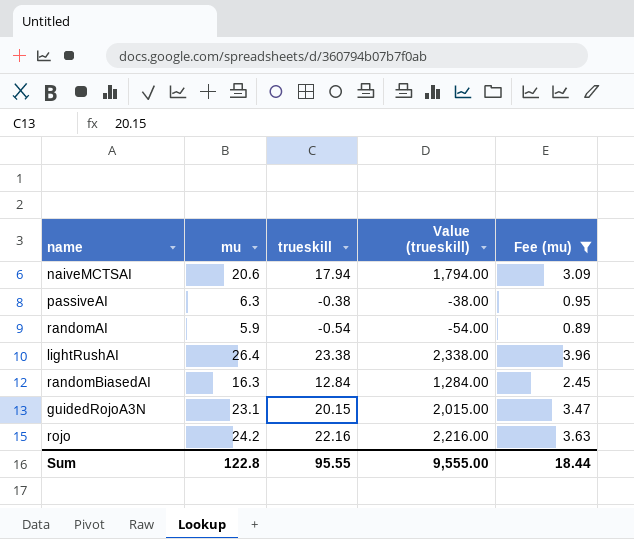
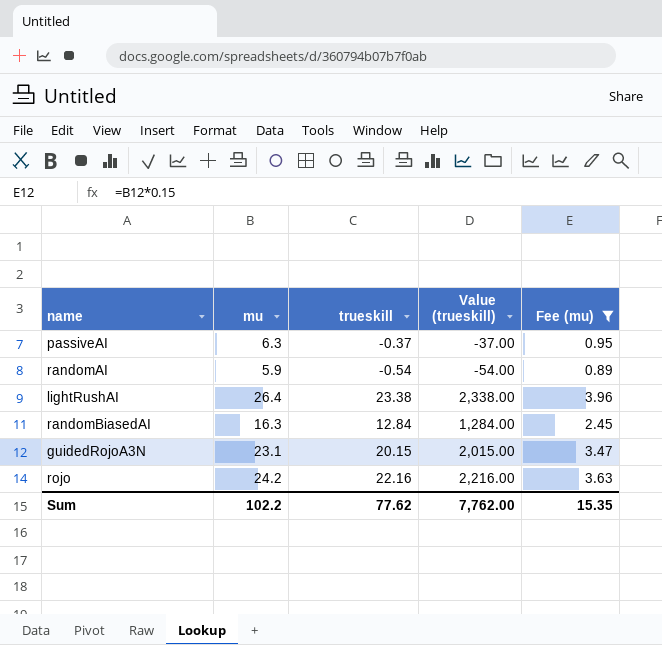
row naiveMCTSAI: 20.6 | 17.94 | 1,794.00 | 3.09 -> none
passiveAI | trueskill: -0.38 -> -0.37
passiveAI | Value (trueskill): -38.00 -> -37.00
Sum | mu: 122.8 -> 102.2
Sum | trueskill: 95.55 -> 77.62
Sum | Value (trueskill): 9,555.00 -> 7,762.00
Sum | Fee (mu): 18.44 -> 15.35

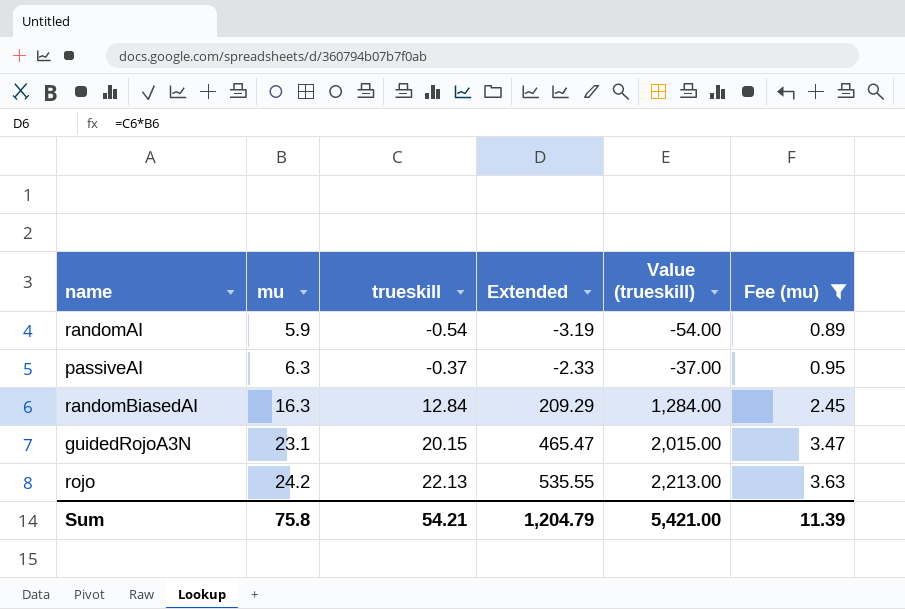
row order: none -> mu ascending
column Extended | formula: none -> [mu] * [trueskill]
row lightRushAI: 26.4 | 23.38 | 2,338.00 | 3.96 -> none
rojo | trueskill: 22.16 -> 22.13
rojo | Value (trueskill): 2,216.00 -> 2,213.00
Sum | mu: 102.2 -> 75.8
Sum | trueskill: 77.62 -> 54.21
Sum | Value (trueskill): 7,762.00 -> 5,421.00
Sum | Fee (mu): 15.35 -> 11.39

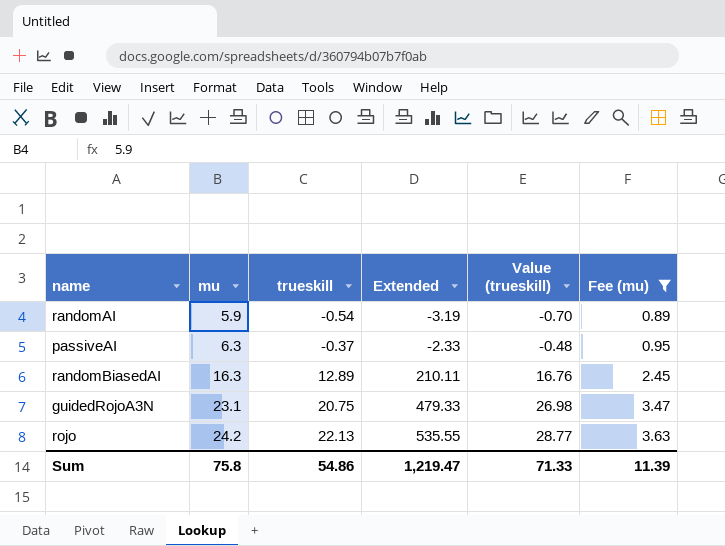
column Value (trueskill) | formula: [trueskill] * 100 -> [trueskill] * 1.3
randomBiasedAI | trueskill: 12.84 -> 12.89
randomBiasedAI | Extended: 209.29 -> 210.11
guidedRojoA3N | trueskill: 20.15 -> 20.75
guidedRojoA3N | Extended: 465.47 -> 479.33
Sum | trueskill: 54.21 -> 54.86
Sum | Extended: 1,204.79 -> 1,219.47
Sum | Value (trueskill): 5,421.00 -> 71.33

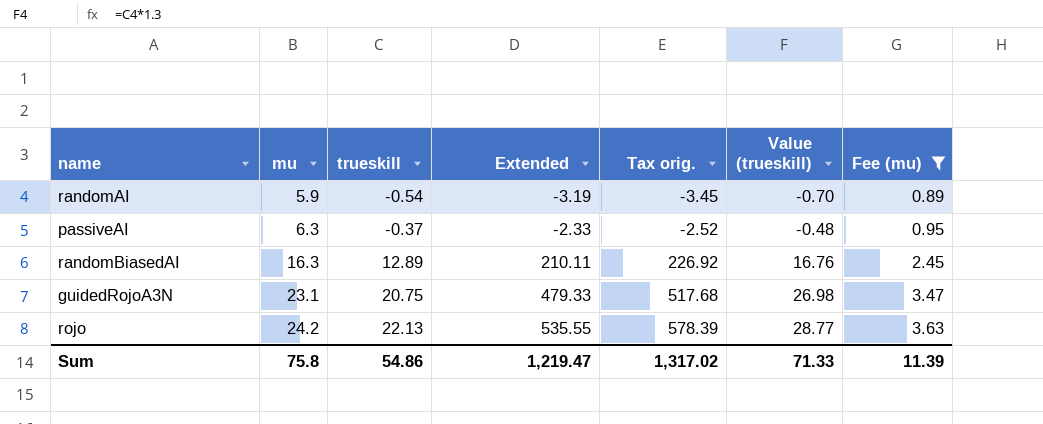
column Tax orig. | formula: none -> [Extended] * 1.08

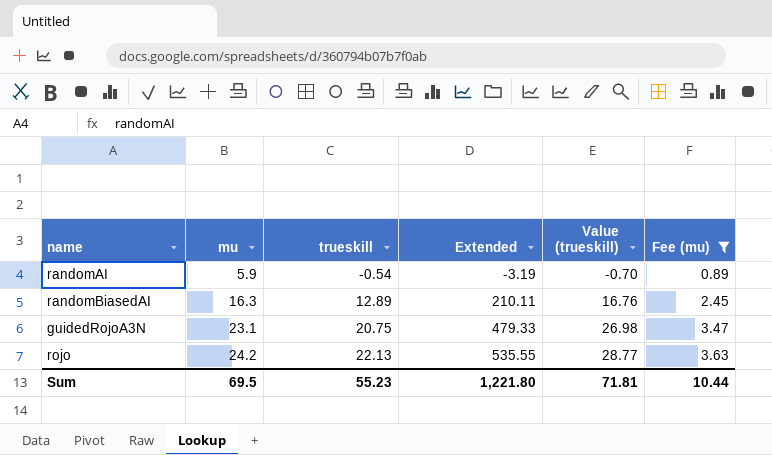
column Tax orig. | formula: [Extended] * 1.08 -> none
row passiveAI: 6.3 | -0.37 | -2.33 | -2.52 | -0.48 | 0.95 -> none
Sum | mu: 75.8 -> 69.5
Sum | trueskill: 54.86 -> 55.23
Sum | Extended: 1,219.47 -> 1,221.80
Sum | Value (trueskill): 71.33 -> 71.81
Sum | Fee (mu): 11.39 -> 10.44

